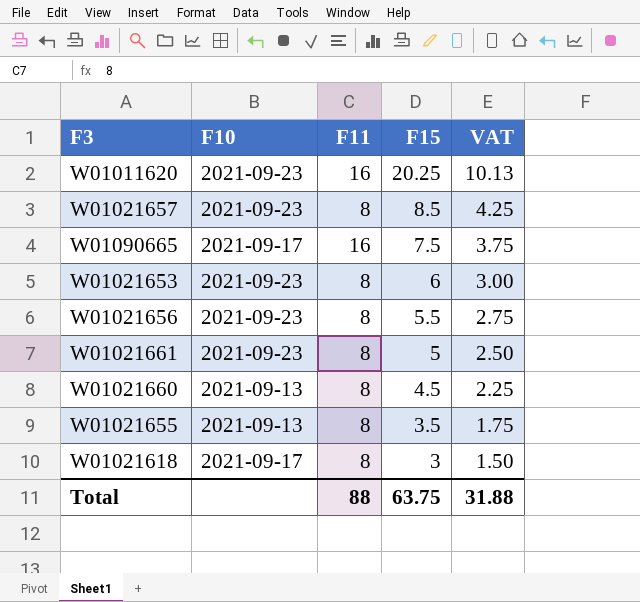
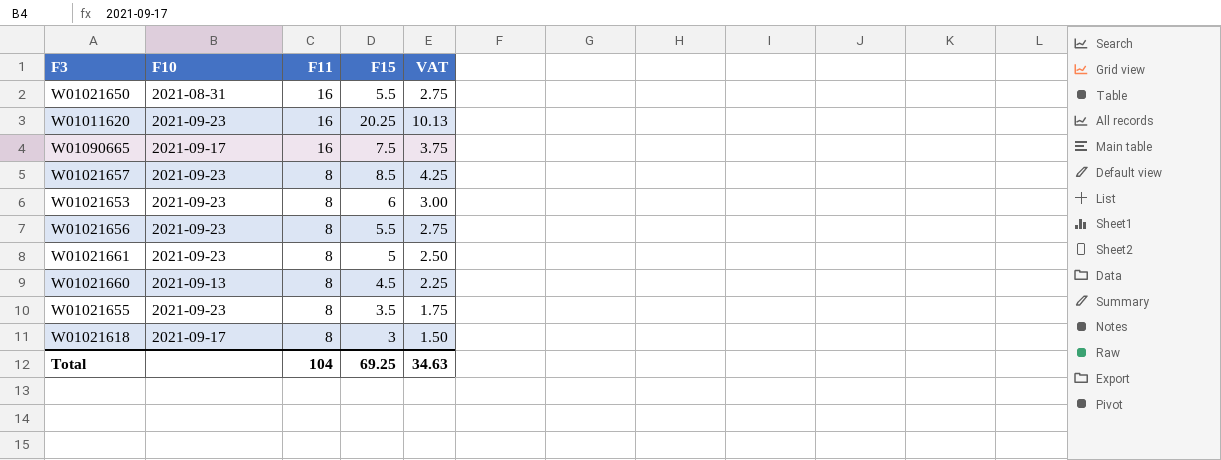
row order: F15 descending -> F11 descending
row W01021650: none -> 2021-08-31 | 16 | 5.5 | 2.75
W01021655 | F10: 2021-09-13 -> 2021-09-23
Total | F11: 88 -> 104
Total | F15: 63.75 -> 69.25
Total | VAT: 31.88 -> 34.63

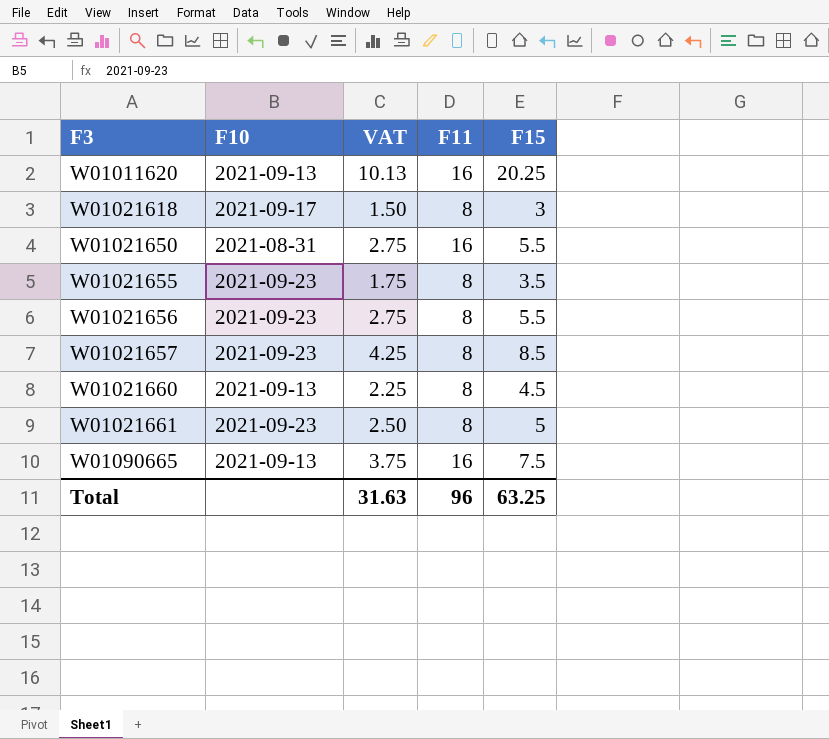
row order: F11 descending -> F3 ascending
column VAT | position: 5 -> 3
row W01021653: 2021-09-23 | 8 | 6 | 3.00 -> none
W01011620 | F10: 2021-09-23 -> 2021-09-13
W01090665 | F10: 2021-09-17 -> 2021-09-13
Total | VAT: 34.63 -> 31.63
Total | F11: 104 -> 96
Total | F15: 69.25 -> 63.25

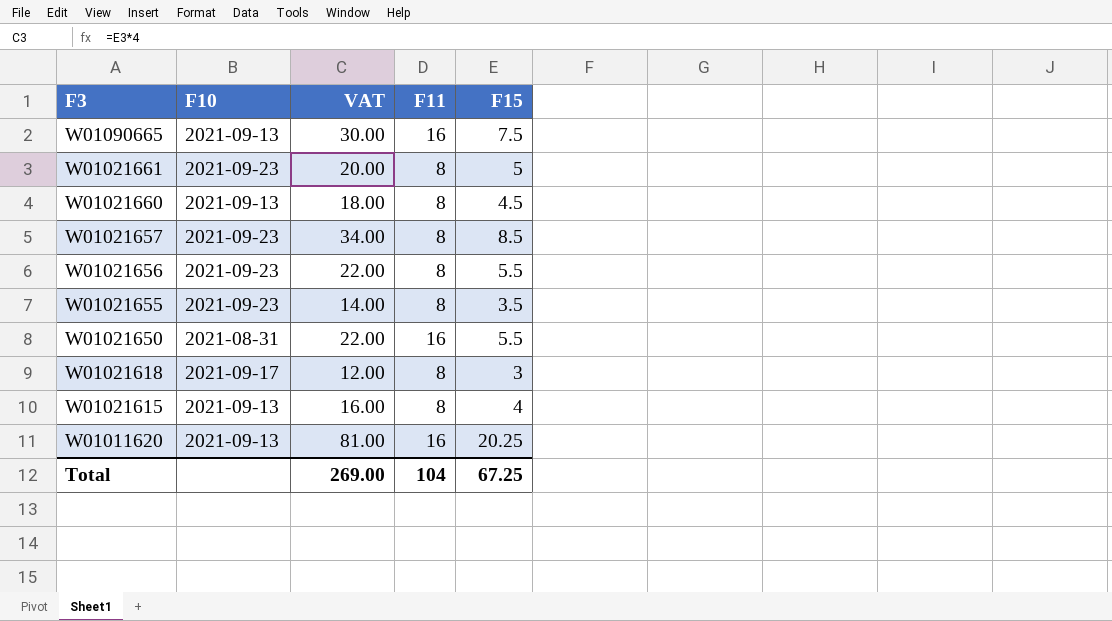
row order: F3 ascending -> F3 descending
column VAT | formula: [F15] * 0.5 -> [F15] * 4
row W01021615: none -> 2021-09-13 | 16.00 | 8 | 4
Total | VAT: 31.63 -> 269.00
Total | F11: 96 -> 104
Total | F15: 63.25 -> 67.25

